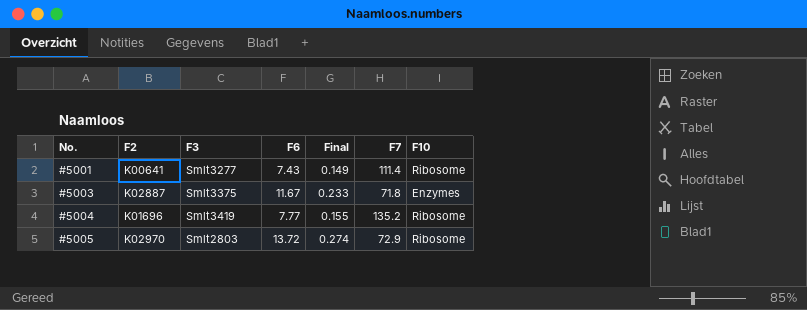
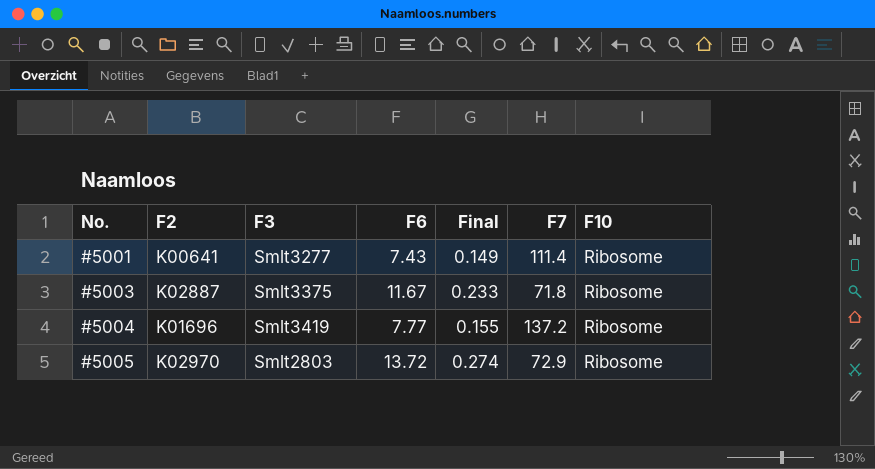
#5003 | F10: Enzymes -> Ribosome
#5004 | F7: 135.2 -> 137.2

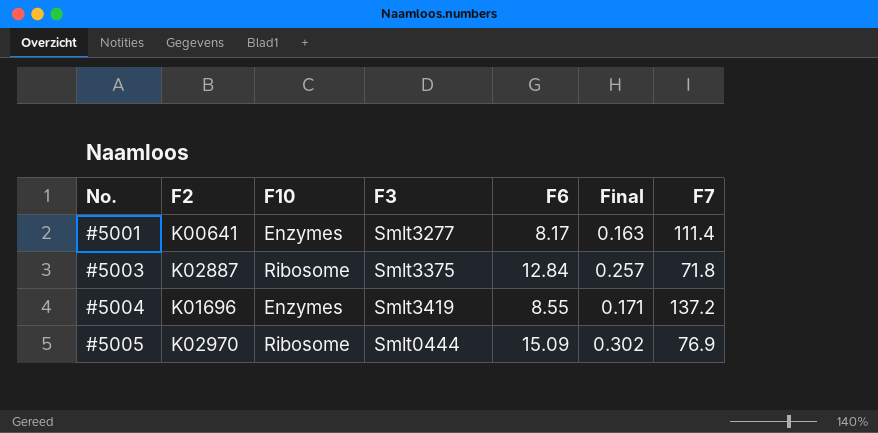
column F10 | position: 7 -> 3
#5001 | F10: Ribosome -> Enzymes
#5001 | F6: 7.43 -> 8.17
#5001 | Final: 0.149 -> 0.163
#5003 | F6: 11.67 -> 12.84
#5003 | Final: 0.233 -> 0.257
#5004 | F10: Ribosome -> Enzymes
#5004 | F6: 7.77 -> 8.55
#5004 | Final: 0.155 -> 0.171
#5005 | F3: Smlt2803 -> Smlt0444
#5005 | F6: 13.72 -> 15.09
#5005 | Final: 0.274 -> 0.302
#5005 | F7: 72.9 -> 76.9

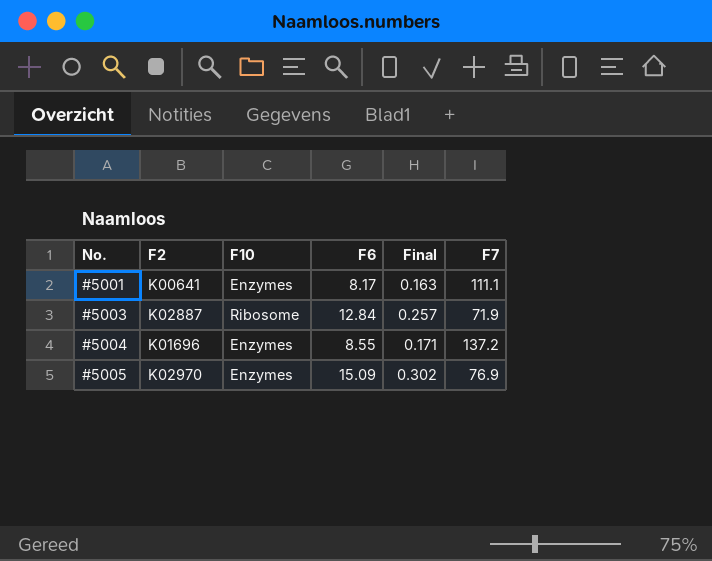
column F3 | position: 4 -> none
#5001 | F7: 111.4 -> 111.1
#5003 | F7: 71.8 -> 71.9
#5005 | F10: Ribosome -> Enzymes

